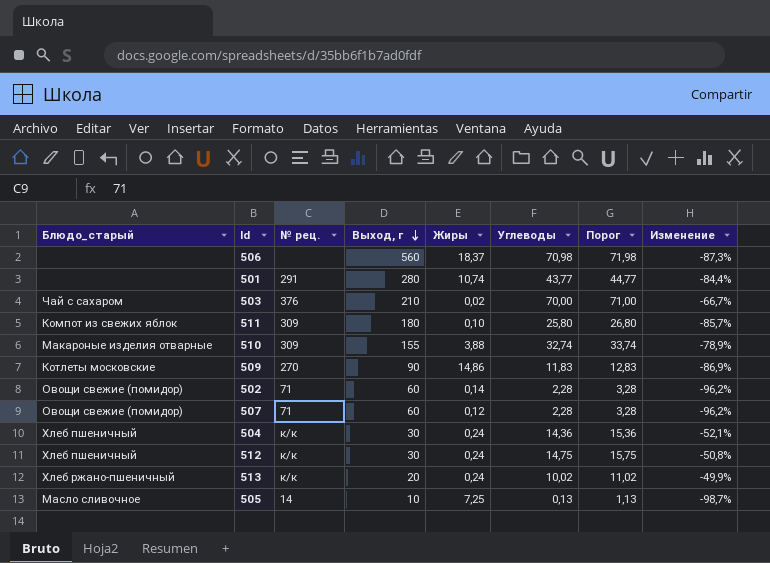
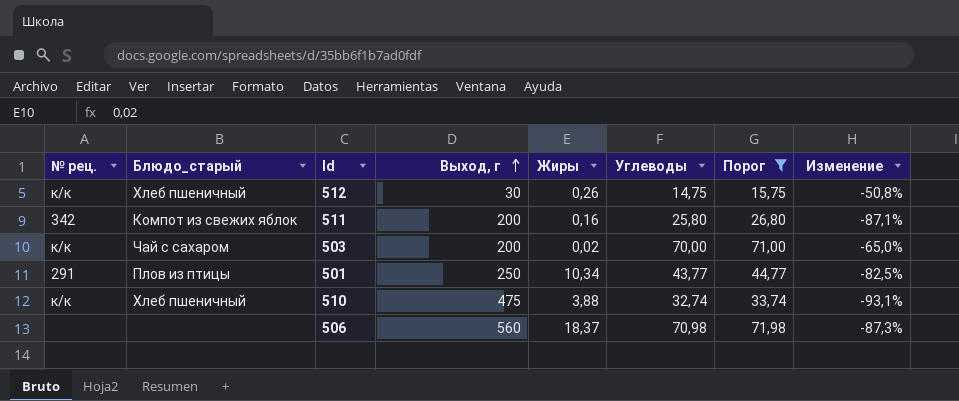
filter: none -> Порог >= 15,75
row order: Выход, г descending -> Выход, г ascending
column № рец. | position: 3 -> 1
512 | Жиры: 0,24 -> 0,26
511 | № рец.: 309 -> 342
511 | Выход, г: 180 -> 200
511 | Жиры: 0,10 -> 0,16
511 | Изменение: -85,7% -> -87,1%
503 | № рец.: 376 -> к/к
503 | Выход, г: 210 -> 200
503 | Изменение: -66,7% -> -65,0%
501 | Блюдо_старый: none -> Плов из птицы
501 | Выход, г: 280 -> 250
501 | Жиры: 10,74 -> 10,34
501 | Изменение: -84,4% -> -82,5%
510 | № рец.: 309 -> к/к
510 | Блюдо_старый: Макароные изделия отварные -> Хлеб пшеничный
510 | Выход, г: 155 -> 475
510 | Изменение: -78,9% -> -93,1%

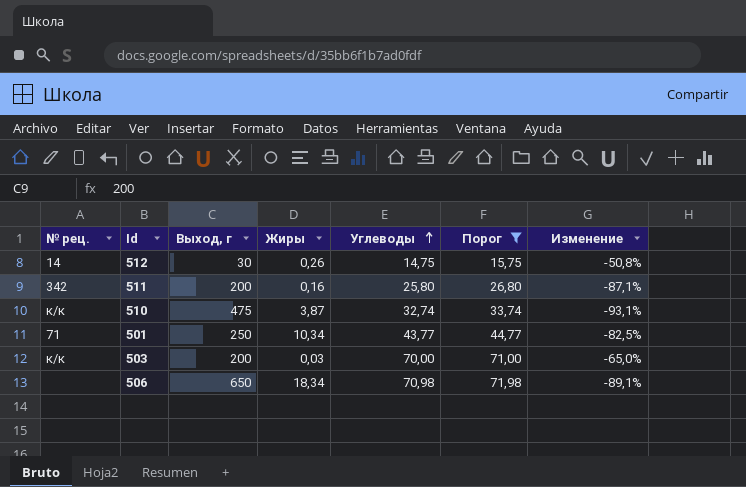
row order: Выход, г ascending -> Углеводы ascending
column Блюдо_старый | position: 2 -> none
512 | № рец.: к/к -> 14
510 | Жиры: 3,88 -> 3,87
501 | № рец.: 291 -> 71
503 | Жиры: 0,02 -> 0,03
506 | Выход, г: 560 -> 650
506 | Жиры: 18,37 -> 18,34
506 | Изменение: -87,3% -> -89,1%

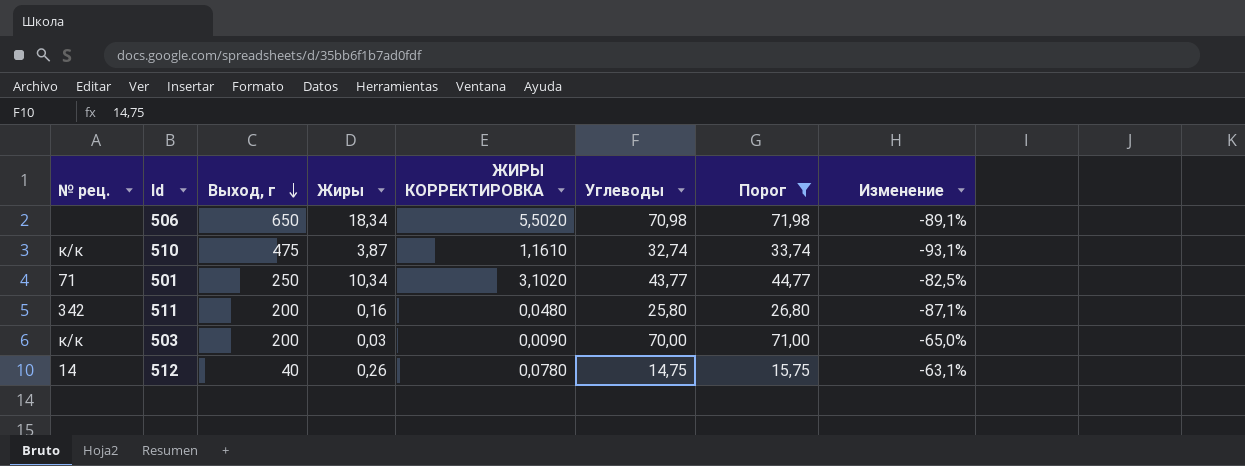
row order: Углеводы ascending -> Выход, г descending
column ЖИРЫ КОРРЕКТИРОВКА | formula: none -> [Жиры] * 0,3
512 | Выход, г: 30 -> 40
512 | Изменение: -50,8% -> -63,1%

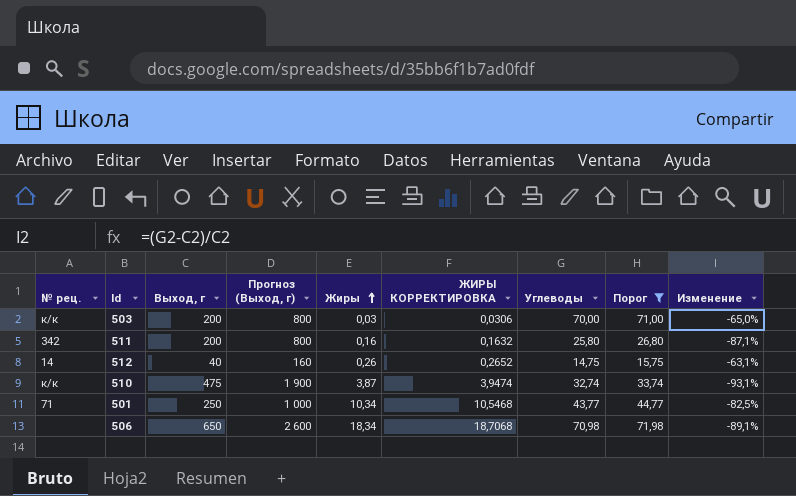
row order: Выход, г descending -> Жиры ascending
column Прогноз (Выход, г) | formula: none -> [Выход, г] * 4
column ЖИРЫ КОРРЕКТИРОВКА | formula: [Жиры] * 0,3 -> [Жиры] * 1,02

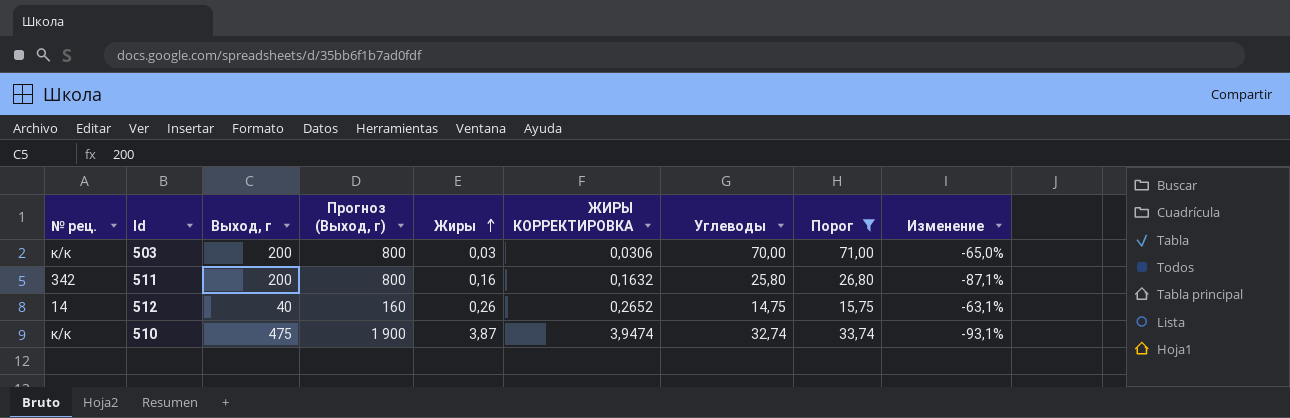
row 501: 71 | 250 | 1 000 | 10,34 | 10,5468 | 43,77 | 44,77 | -82,5% -> none
row 506: none | 650 | 2 600 | 18,34 | 18,7068 | 70,98 | 71,98 | -89,1% -> none

